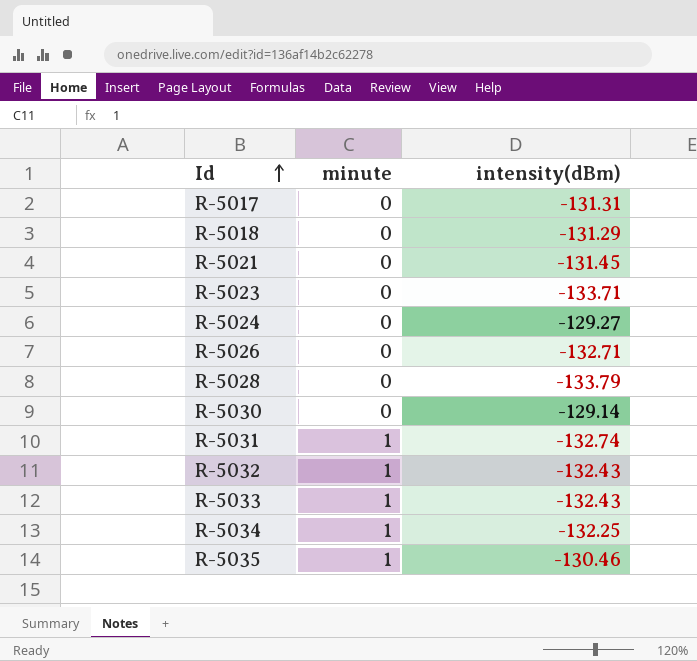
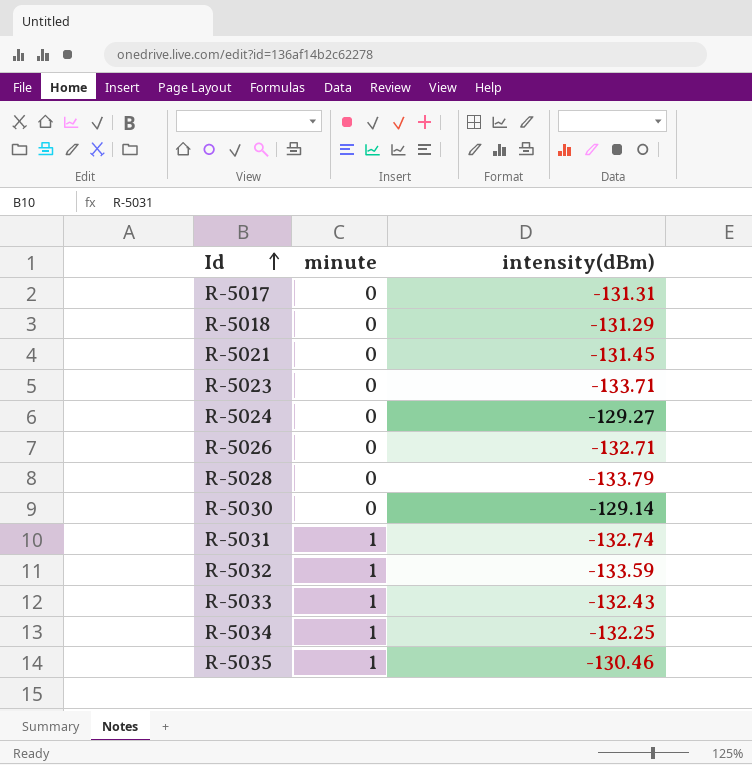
R-5032 | intensity(dBm): -132.43 -> -133.59

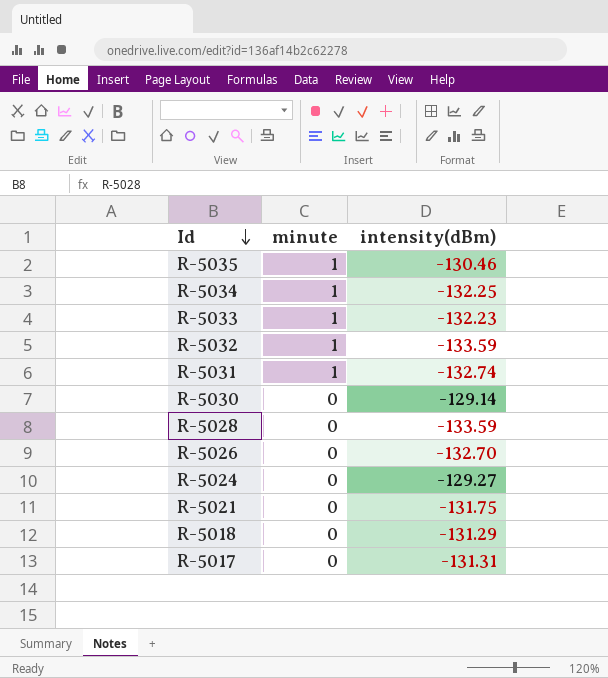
row order: Id ascending -> Id descending
row R-5023: 0 | -133.71 -> none
R-5033 | intensity(dBm): -132.43 -> -132.23
R-5028 | intensity(dBm): -133.79 -> -133.59
R-5026 | intensity(dBm): -132.71 -> -132.70
R-5021 | intensity(dBm): -131.45 -> -131.75

